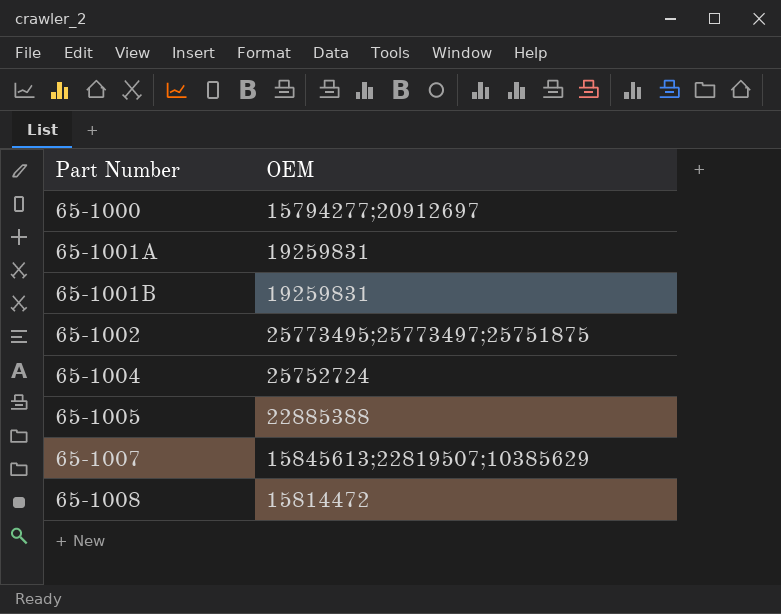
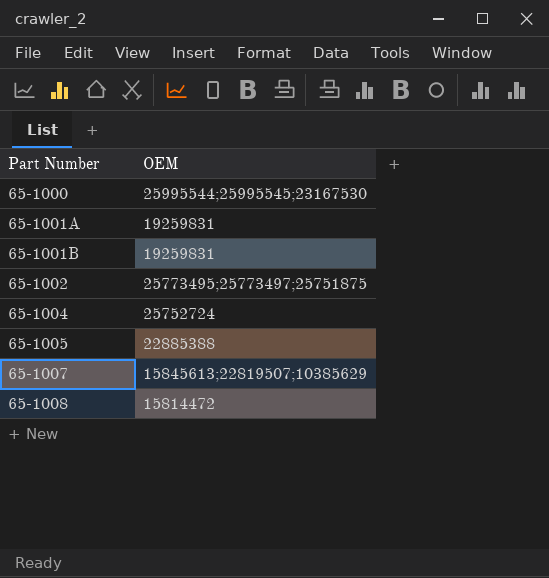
65-1000 | OEM: 15794277;20912697 -> 25995544;25995545;23167530

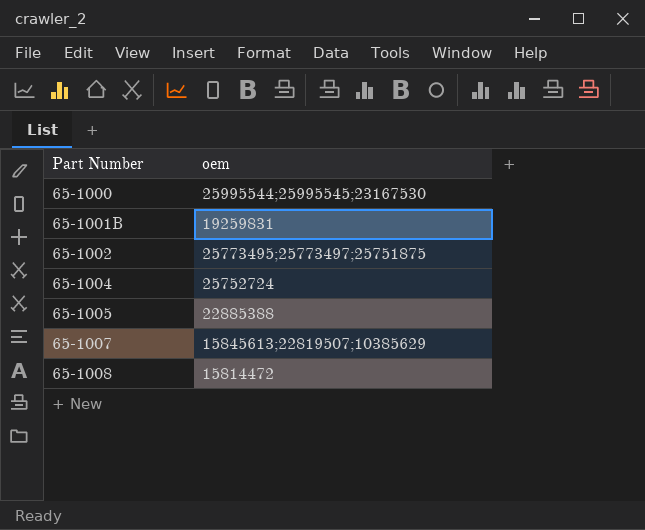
column name: OEM -> oem
row 65-1001A: 19259831 -> none

